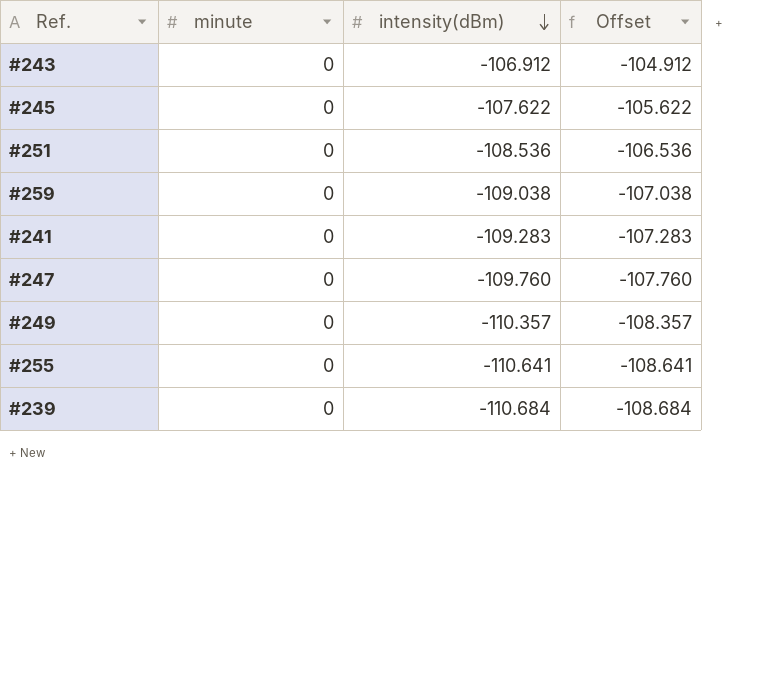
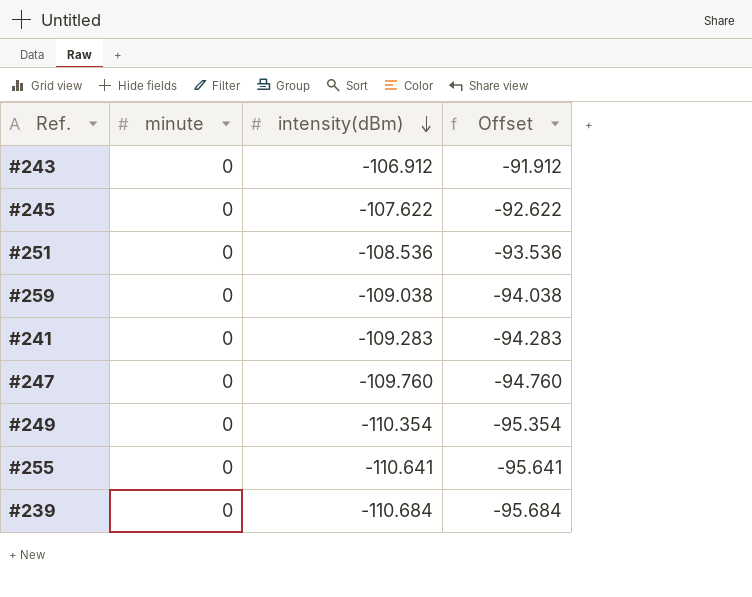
column Offset | formula: [intensity(dBm)] + 2 -> [intensity(dBm)] + 15
#249 | intensity(dBm): -110.357 -> -110.354

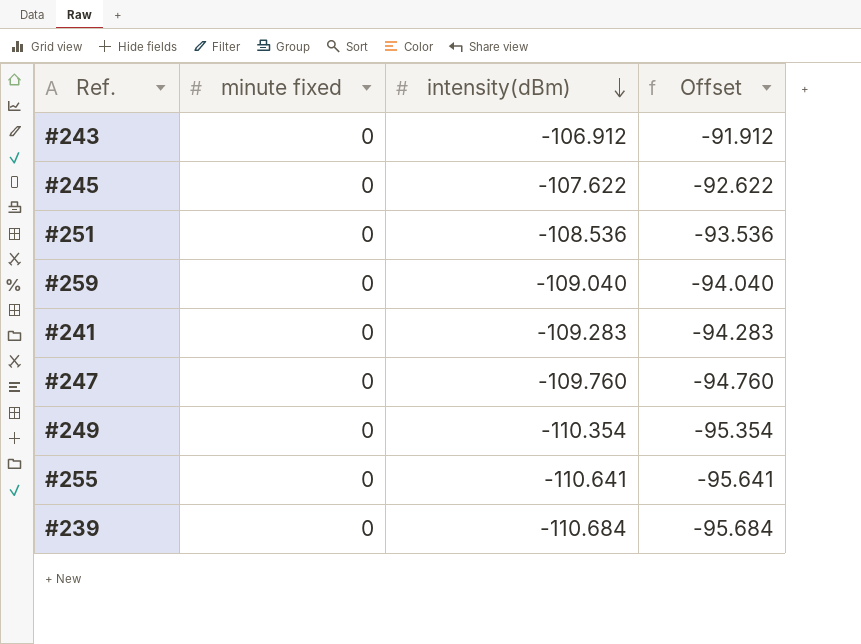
column name: minute -> minute fixed
#259 | intensity(dBm): -109.038 -> -109.040
#259 | Offset: -94.038 -> -94.040

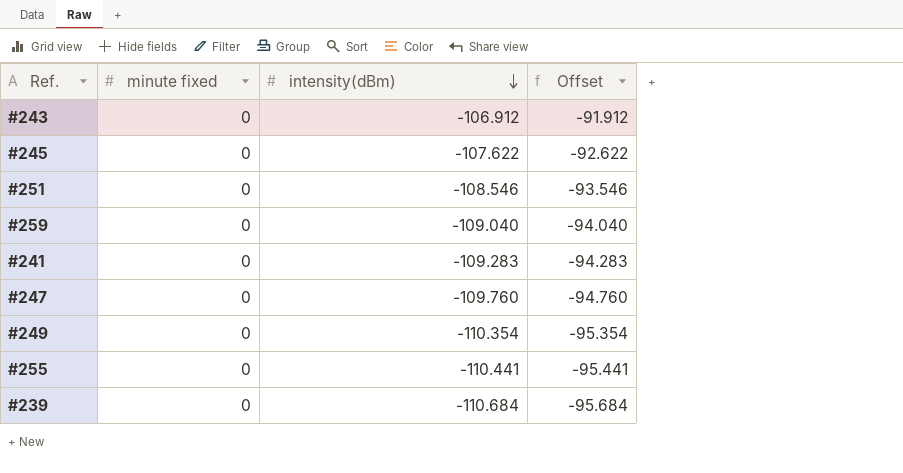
#251 | intensity(dBm): -108.536 -> -108.546
#251 | Offset: -93.536 -> -93.546
#255 | intensity(dBm): -110.641 -> -110.441
#255 | Offset: -95.641 -> -95.441

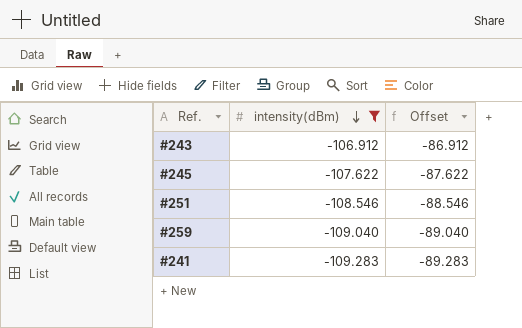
filter: none -> intensity(dBm) >= -109.283
column minute fixed | position: 2 -> none
column Offset | formula: [intensity(dBm)] + 15 -> [intensity(dBm)] + 20

